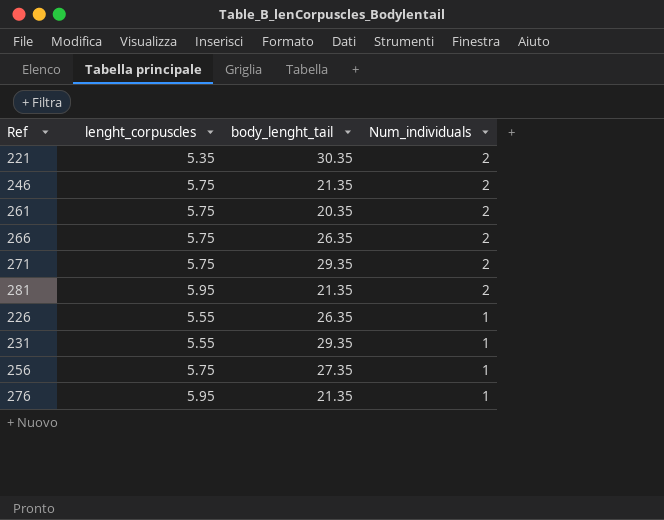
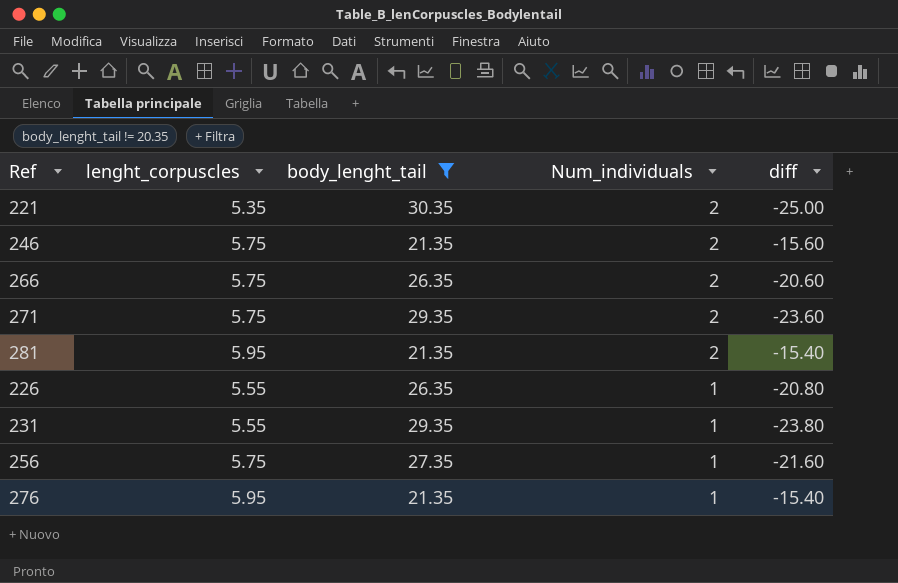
filter: none -> body_lenght_tail != 20.35
column diff | formula: none -> [lenght_corpuscles] - [body_lenght_tail]

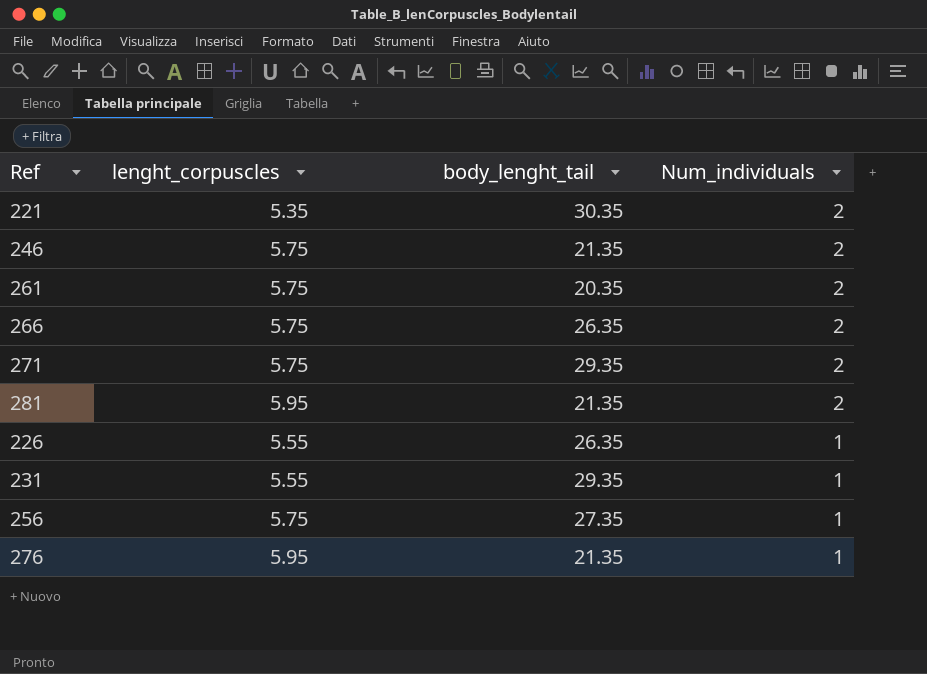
filter: body_lenght_tail != 20.35 -> none
column diff | formula: [lenght_corpuscles] - [body_lenght_tail] -> none

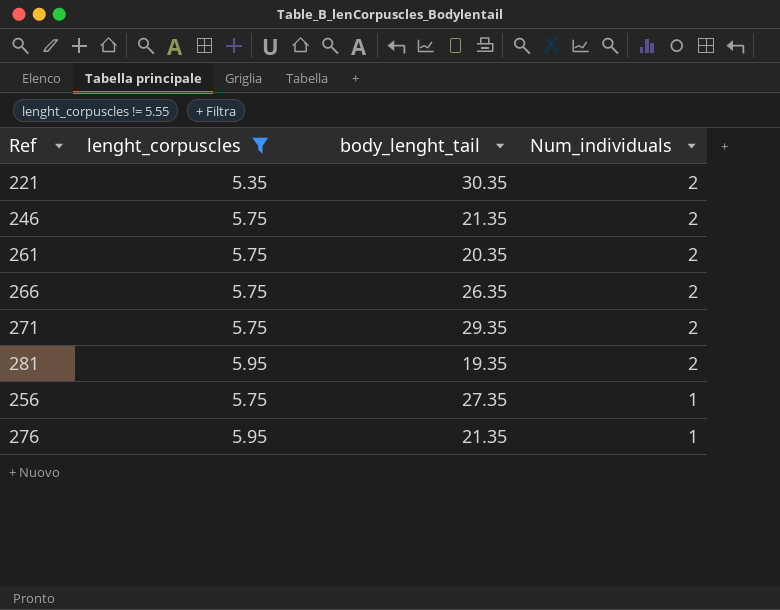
filter: none -> lenght_corpuscles != 5.55
281 | body_lenght_tail: 21.35 -> 19.35

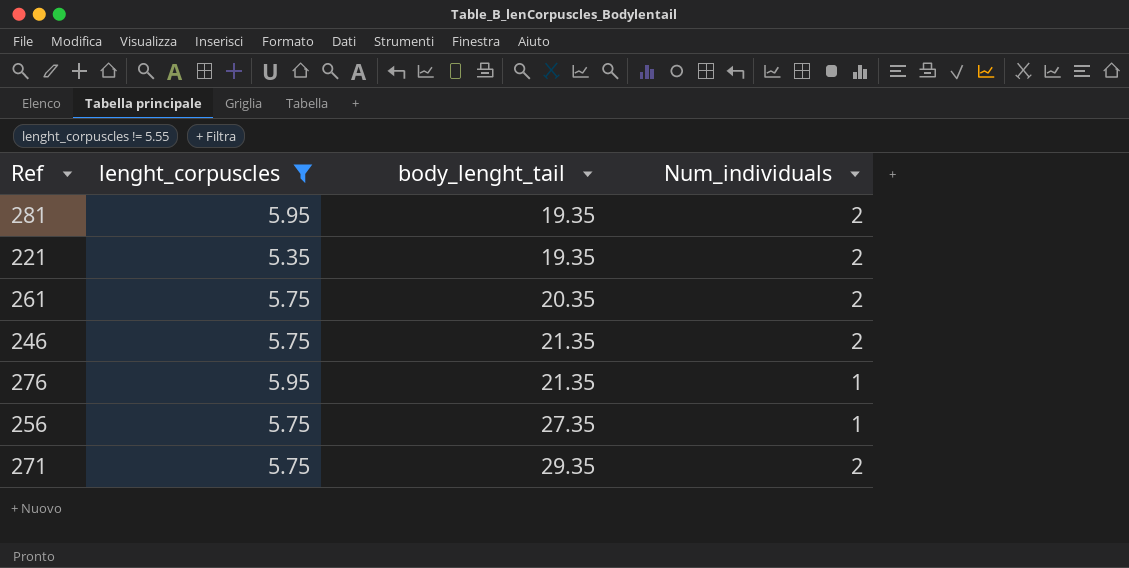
row order: Num_individuals descending -> body_lenght_tail ascending
row 266: 5.75 | 26.35 | 2 -> none
221 | body_lenght_tail: 30.35 -> 19.35

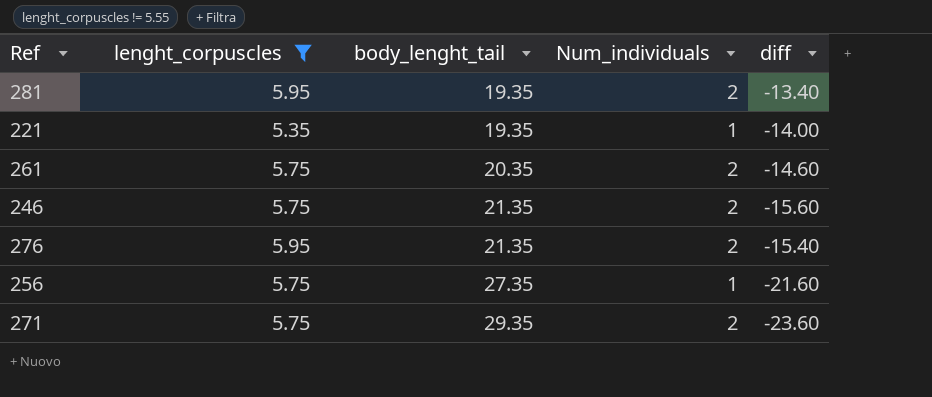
column diff | formula: none -> [lenght_corpuscles] - [body_lenght_tail]
221 | Num_individuals: 2 -> 1
276 | Num_individuals: 1 -> 2

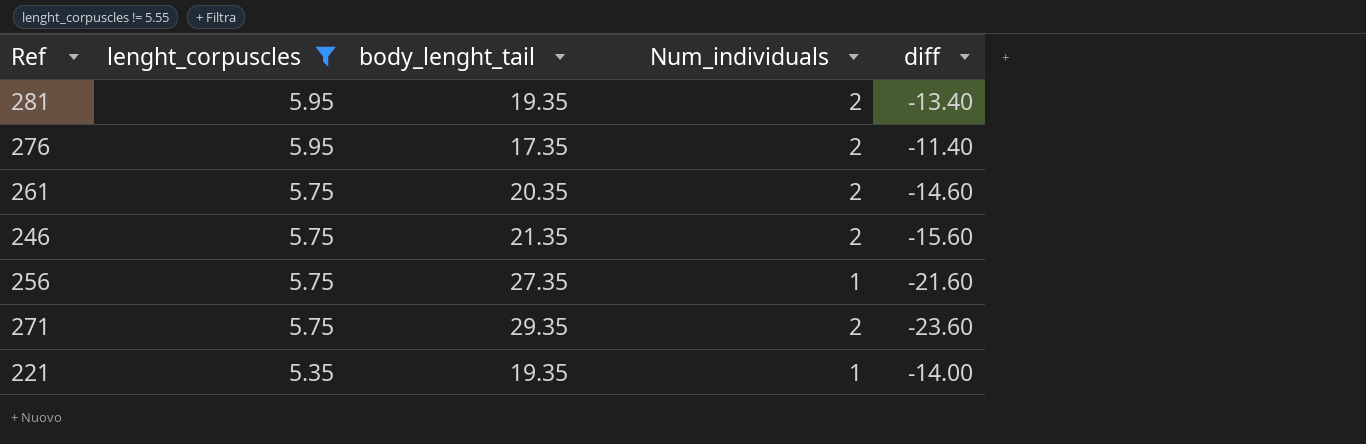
row order: body_lenght_tail ascending -> lenght_corpuscles descending
276 | body_lenght_tail: 21.35 -> 17.35
276 | diff: -15.40 -> -11.40

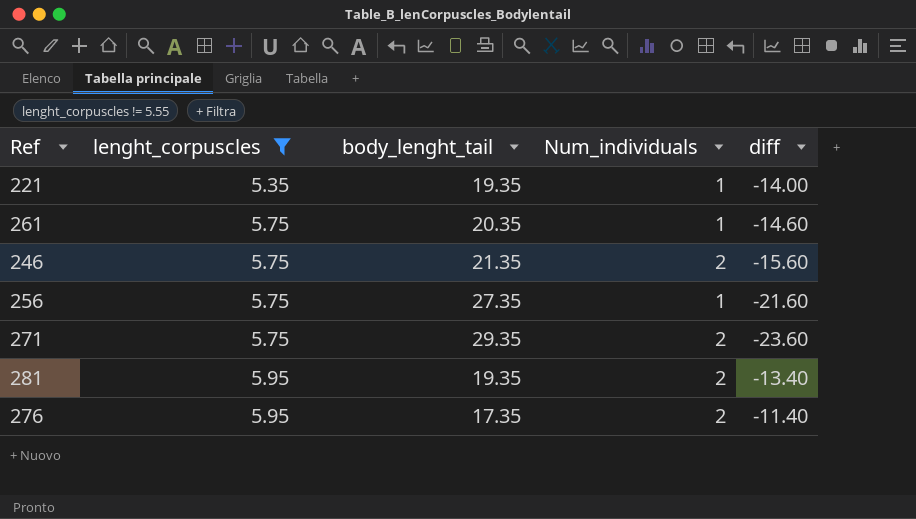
row order: lenght_corpuscles descending -> lenght_corpuscles ascending
261 | Num_individuals: 2 -> 1

